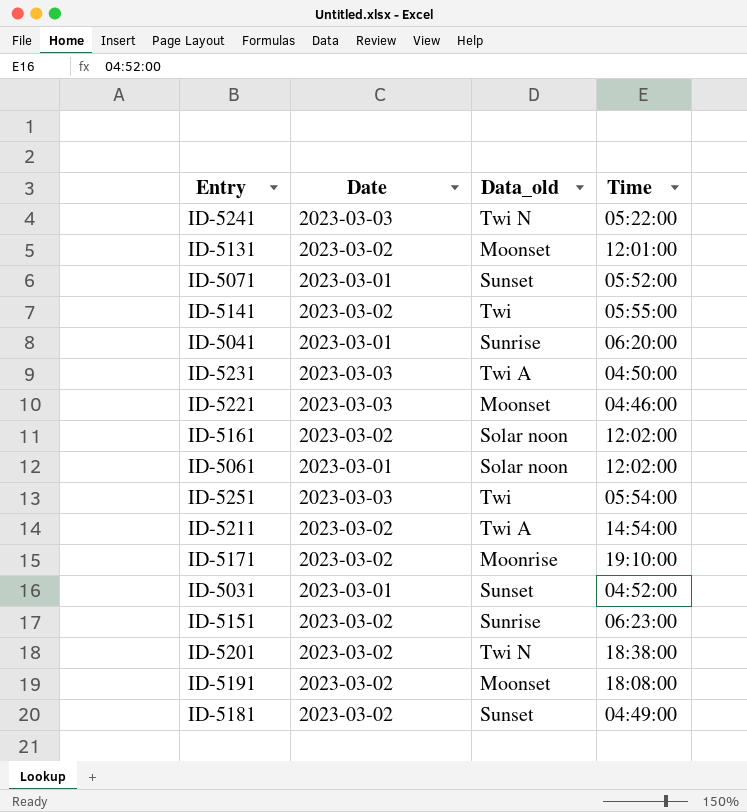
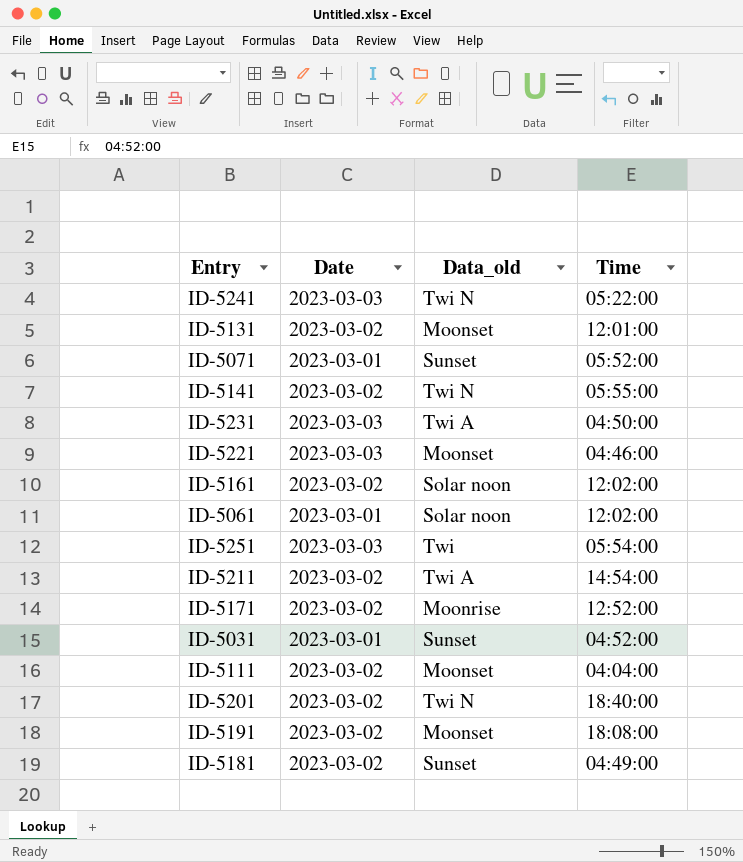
row ID-5041: 2023-03-01 | Sunrise | 06:20:00 -> none
row ID-5151: 2023-03-02 | Sunrise | 06:23:00 -> none
ID-5141 | Data_old: Twi -> Twi N
ID-5171 | Time: 19:10:00 -> 12:52:00
row ID-5111: none -> 2023-03-02 | Moonset | 04:04:00
ID-5201 | Time: 18:38:00 -> 18:40:00

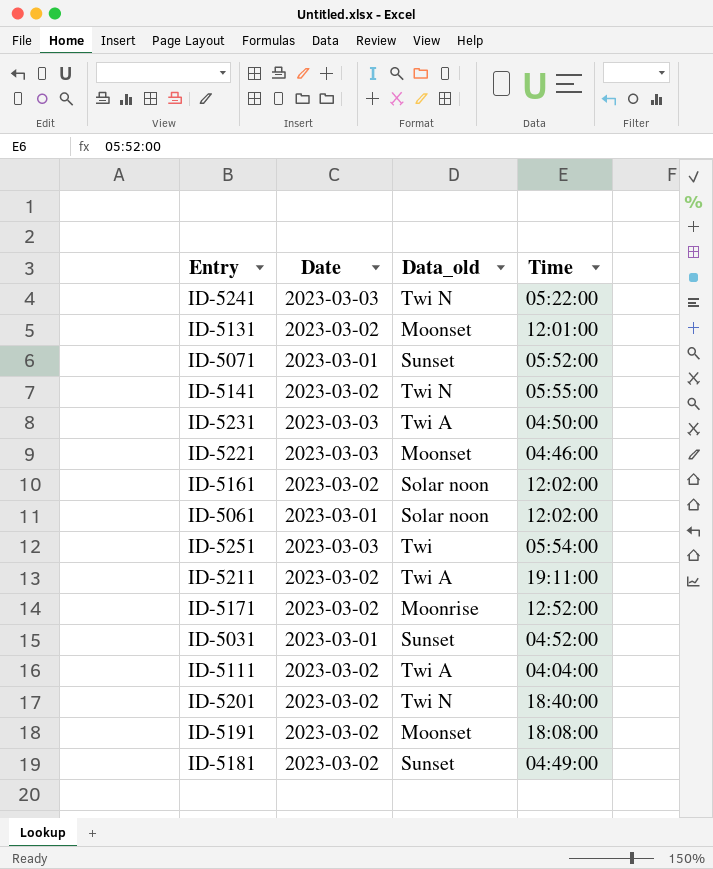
ID-5211 | Time: 14:54:00 -> 19:11:00
ID-5111 | Data_old: Moonset -> Twi A

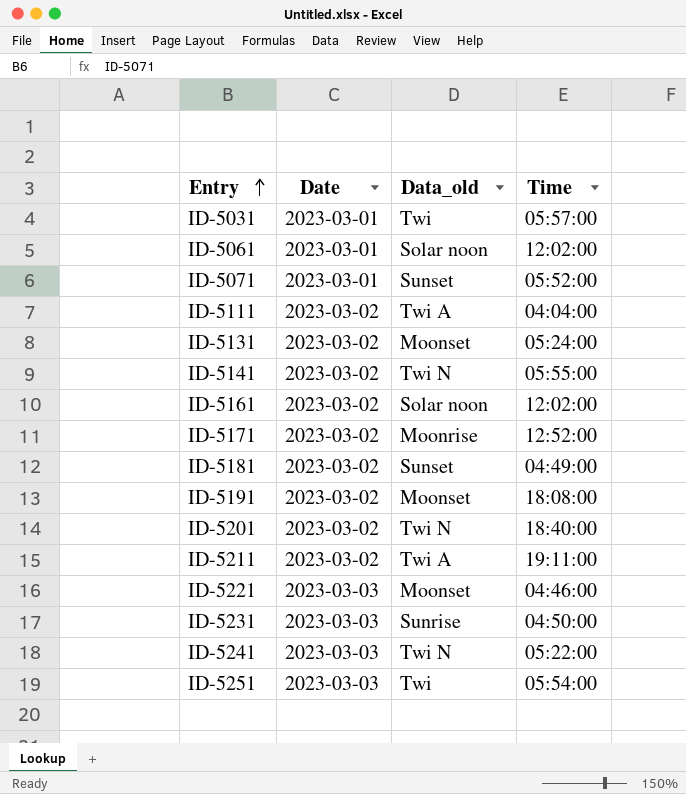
row order: none -> Entry ascending
ID-5031 | Data_old: Sunset -> Twi
ID-5031 | Time: 04:52:00 -> 05:57:00
ID-5131 | Time: 12:01:00 -> 05:24:00
ID-5231 | Data_old: Twi A -> Sunrise

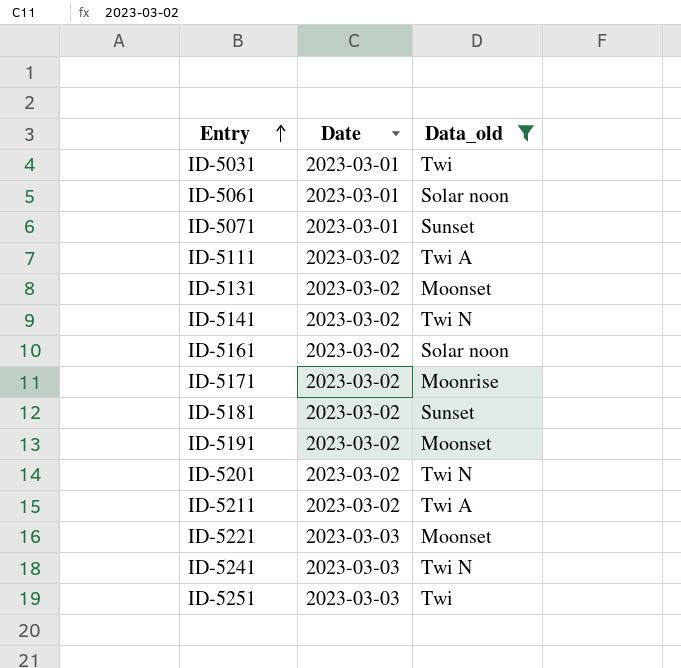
filter: none -> Data_old != Sunrise
column Time | position: 4 -> none

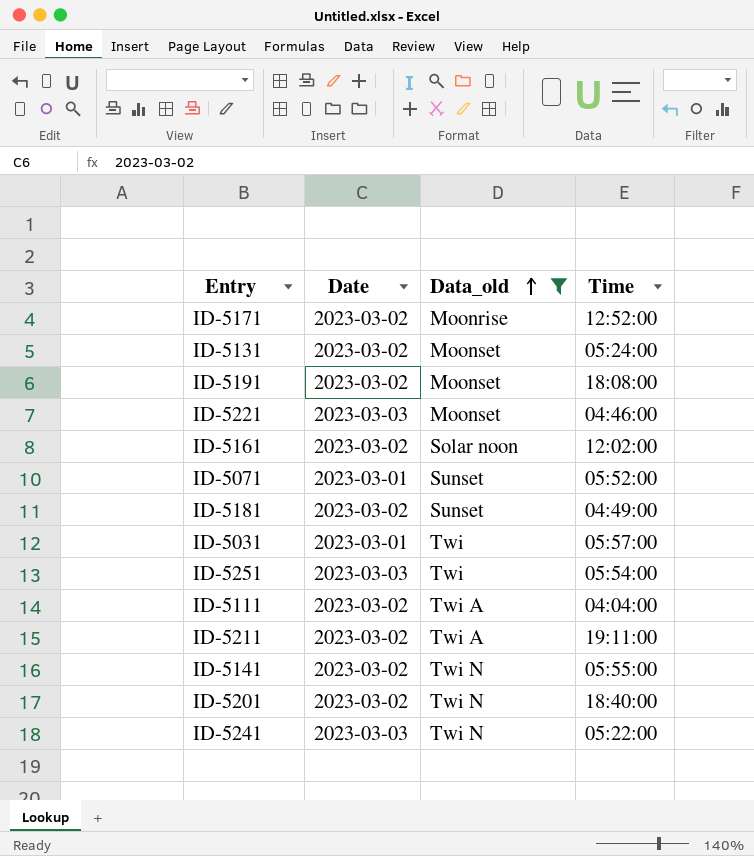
row order: Entry ascending -> Data_old ascending
column Time | position: none -> 4
row ID-5061: 2023-03-01 | Solar noon -> none

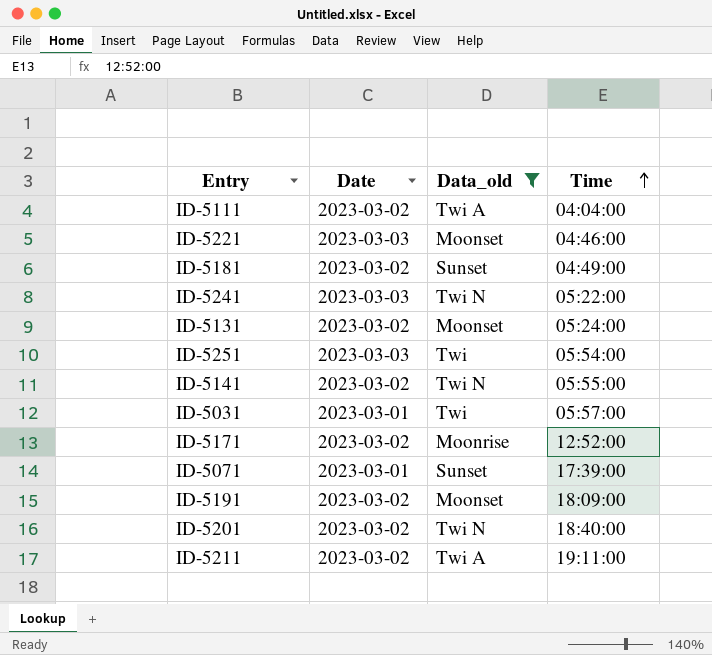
row order: Data_old ascending -> Time ascending
row ID-5161: 2023-03-02 | Solar noon | 12:02:00 -> none
ID-5071 | Time: 05:52:00 -> 17:39:00
ID-5191 | Time: 18:08:00 -> 18:09:00

